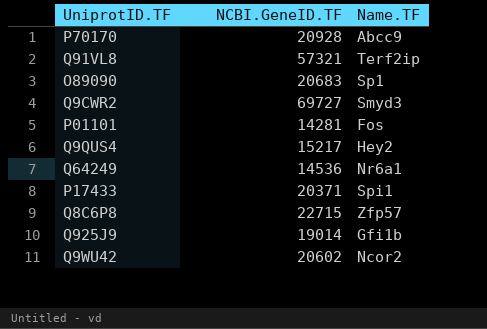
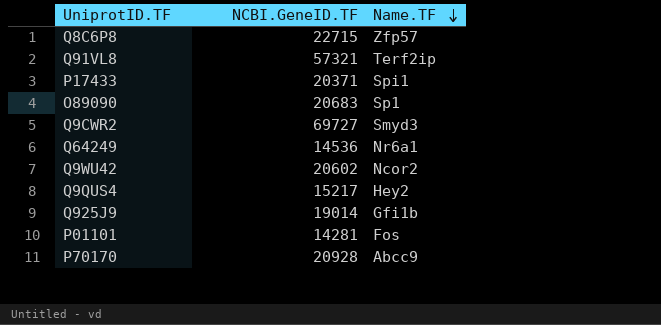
row order: none -> Name.TF descending

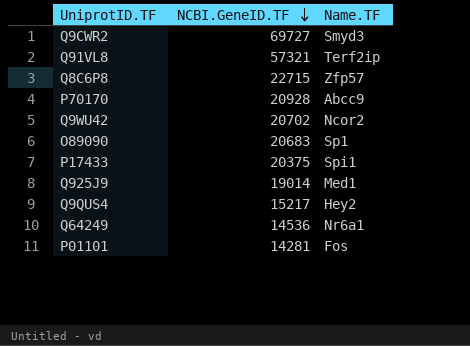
row order: Name.TF descending -> NCBI.GeneID.TF descending
Q9WU42 | NCBI.GeneID.TF: 20602 -> 20702
P17433 | NCBI.GeneID.TF: 20371 -> 20375
Q925J9 | Name.TF: Gfi1b -> Med1

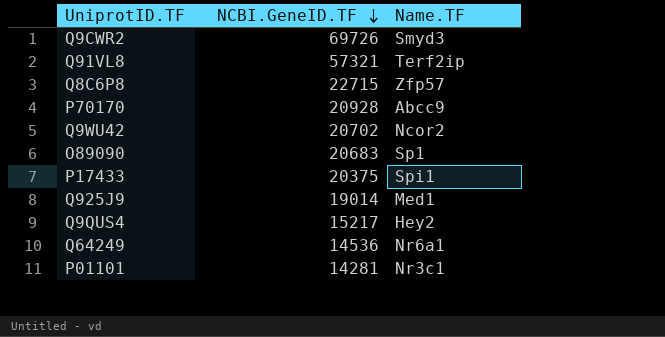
Q9CWR2 | NCBI.GeneID.TF: 69727 -> 69726
P01101 | Name.TF: Fos -> Nr3c1

